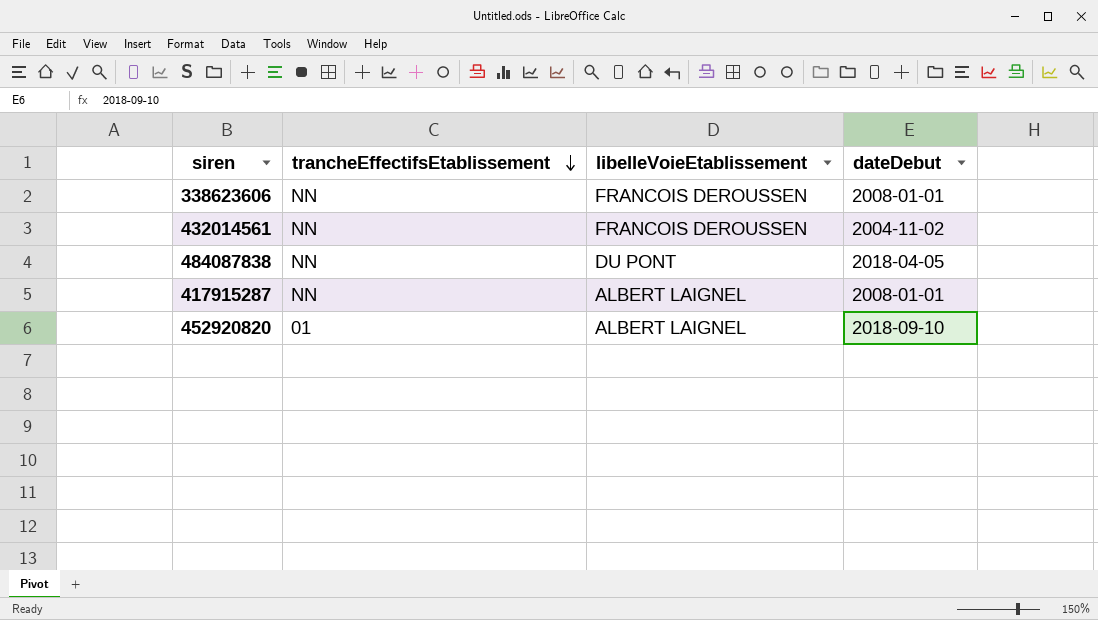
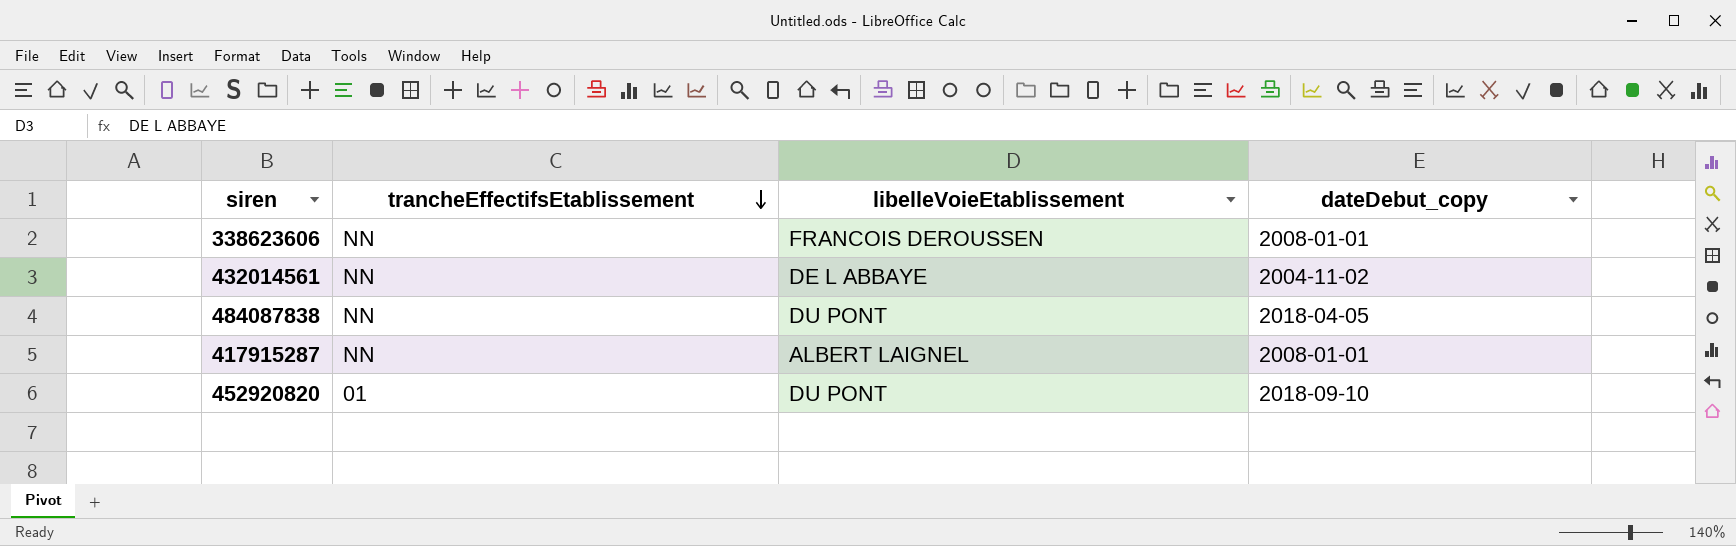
column name: dateDebut -> dateDebut_copy
432014561 | libelleVoieEtablissement: FRANCOIS DEROUSSEN -> DE L ABBAYE
452920820 | libelleVoieEtablissement: ALBERT LAIGNEL -> DU PONT

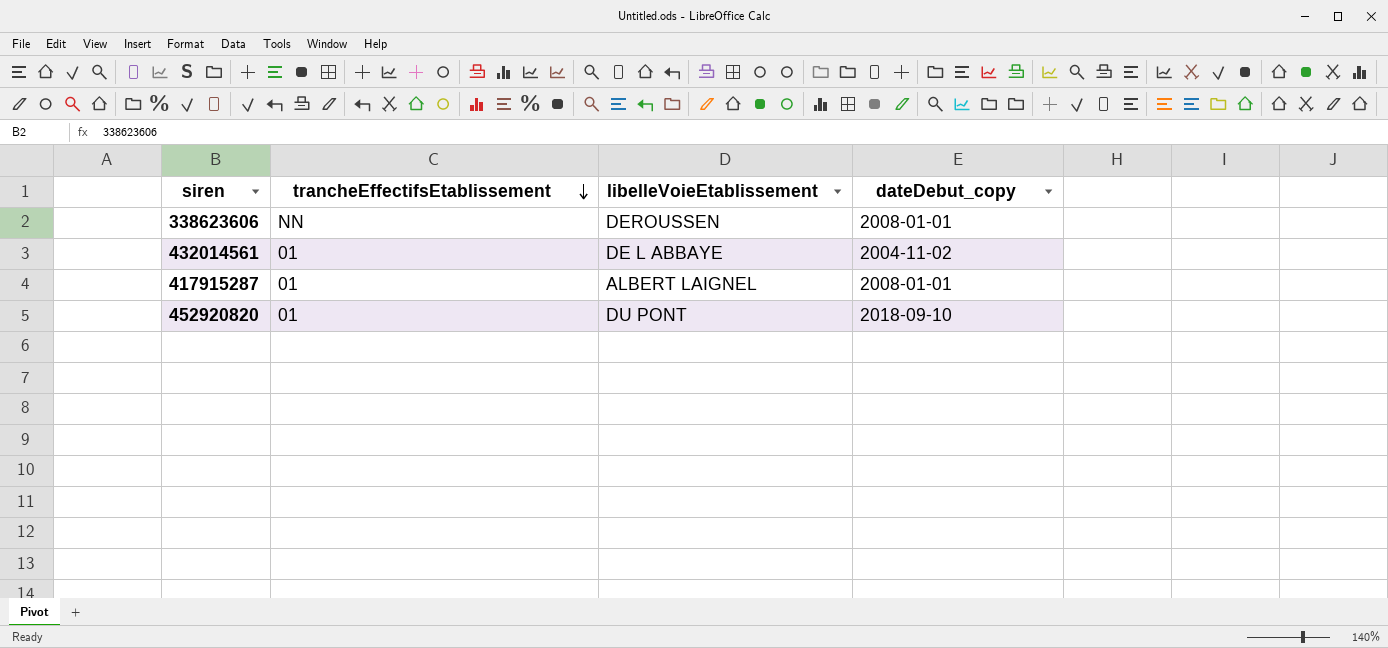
row 484087838: NN | DU PONT | 2018-04-05 -> none
338623606 | libelleVoieEtablissement: FRANCOIS DEROUSSEN -> DEROUSSEN
432014561 | trancheEffectifsEtablissement: NN -> 01
417915287 | trancheEffectifsEtablissement: NN -> 01

